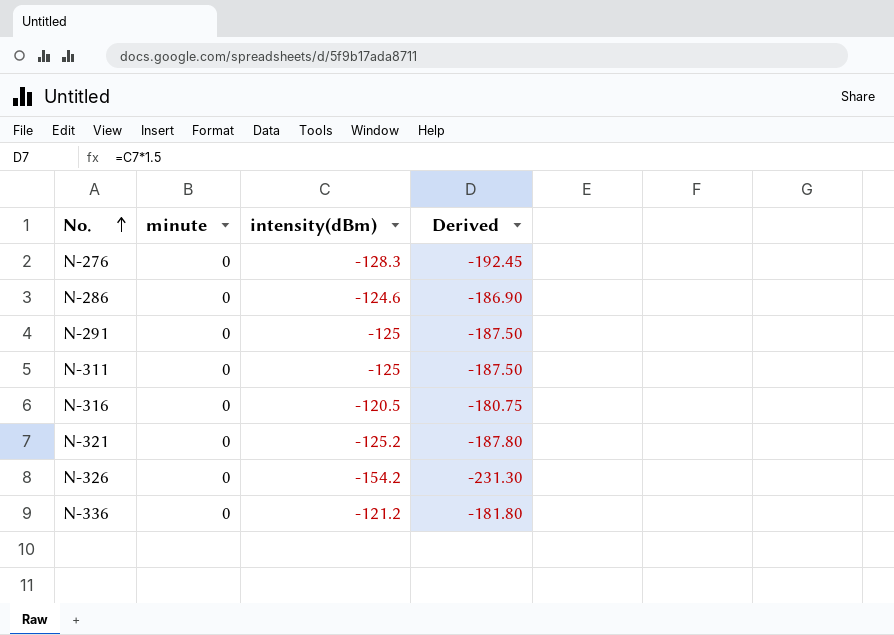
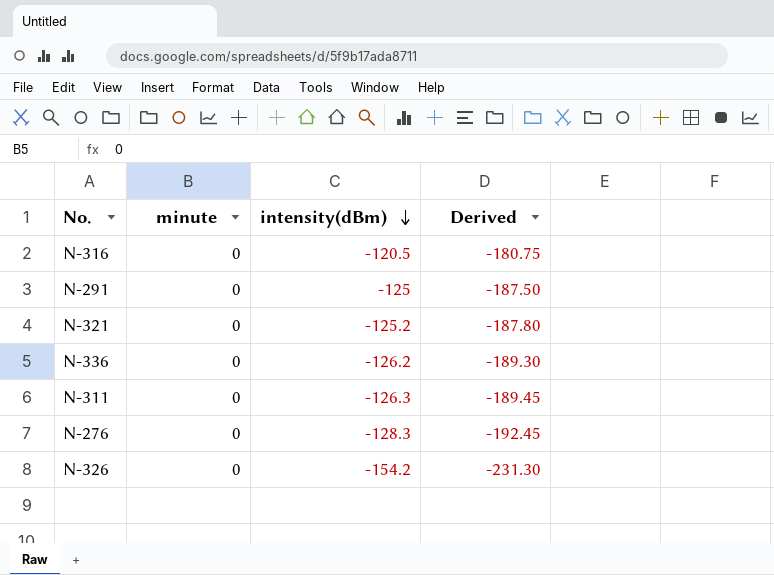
row order: No. ascending -> intensity(dBm) descending
row N-286: 0 | -124.6 | -186.90 -> none
N-336 | intensity(dBm): -121.2 -> -126.2
N-336 | Derived: -181.80 -> -189.30
N-311 | intensity(dBm): -125 -> -126.3
N-311 | Derived: -187.50 -> -189.45

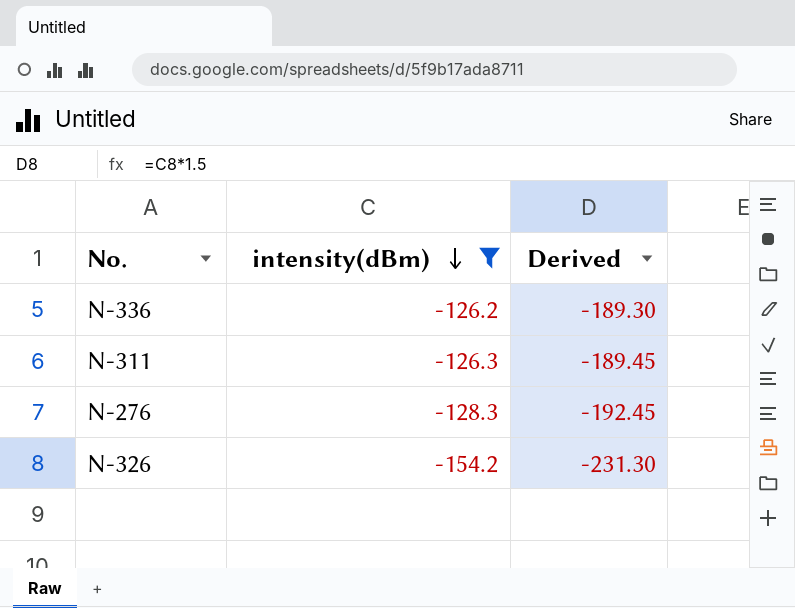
filter: none -> intensity(dBm) <= -126.2
column minute | position: 2 -> none

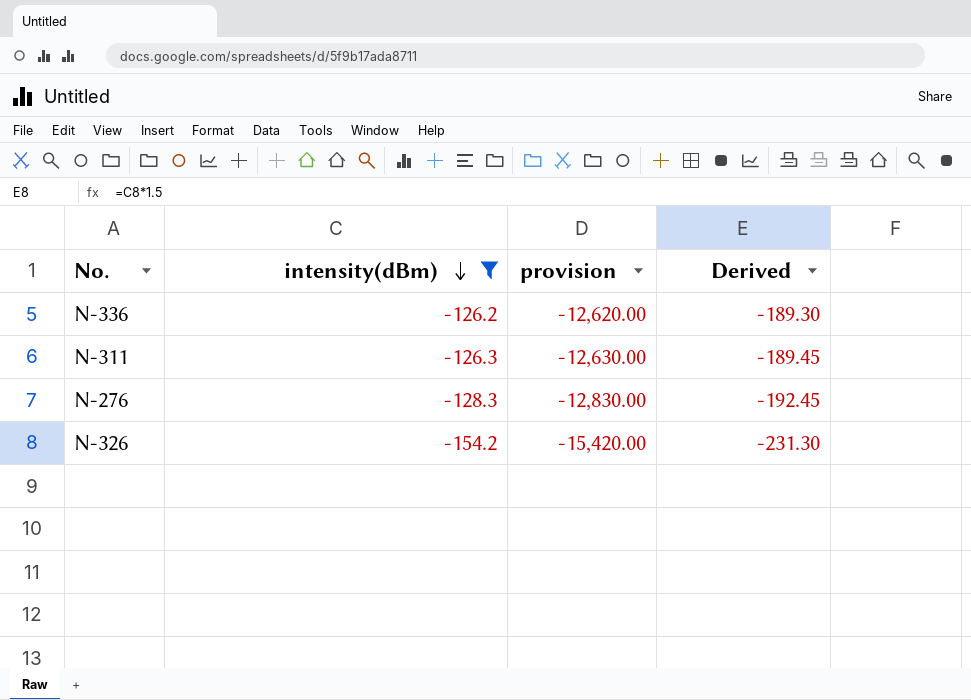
column provision | formula: none -> [intensity(dBm)] * 100

